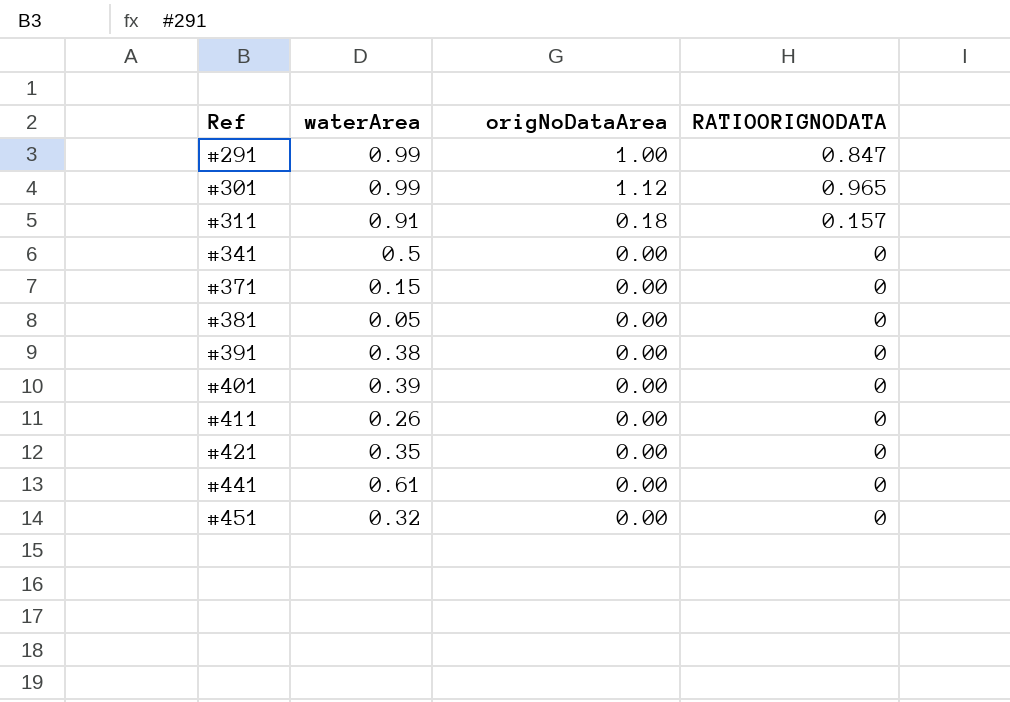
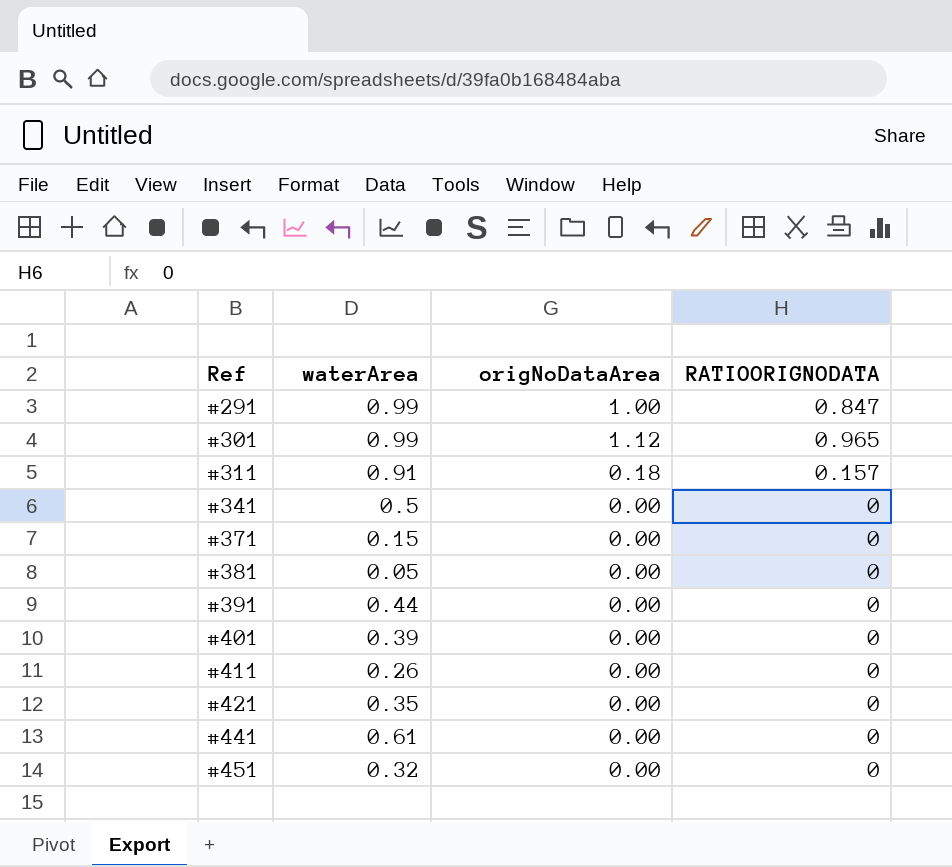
#391 | waterArea: 0.38 -> 0.44

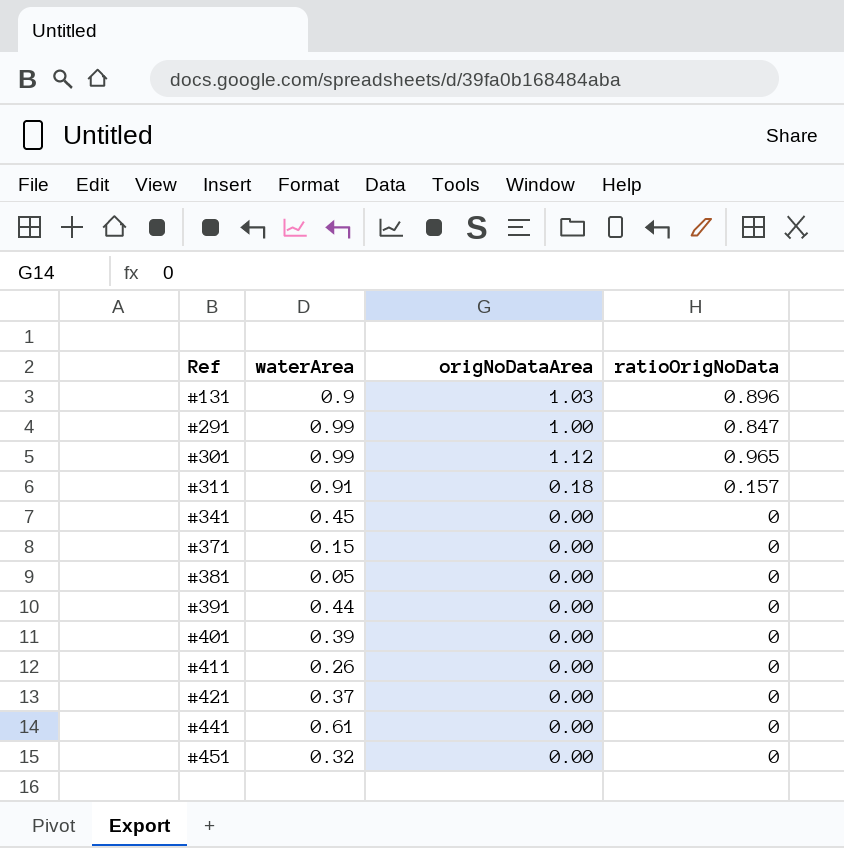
column name: RATIOORIGNODATA -> ratioOrigNoData
row #131: none -> 0.9 | 1.03 | 0.896
#341 | waterArea: 0.5 -> 0.45
#421 | waterArea: 0.35 -> 0.37

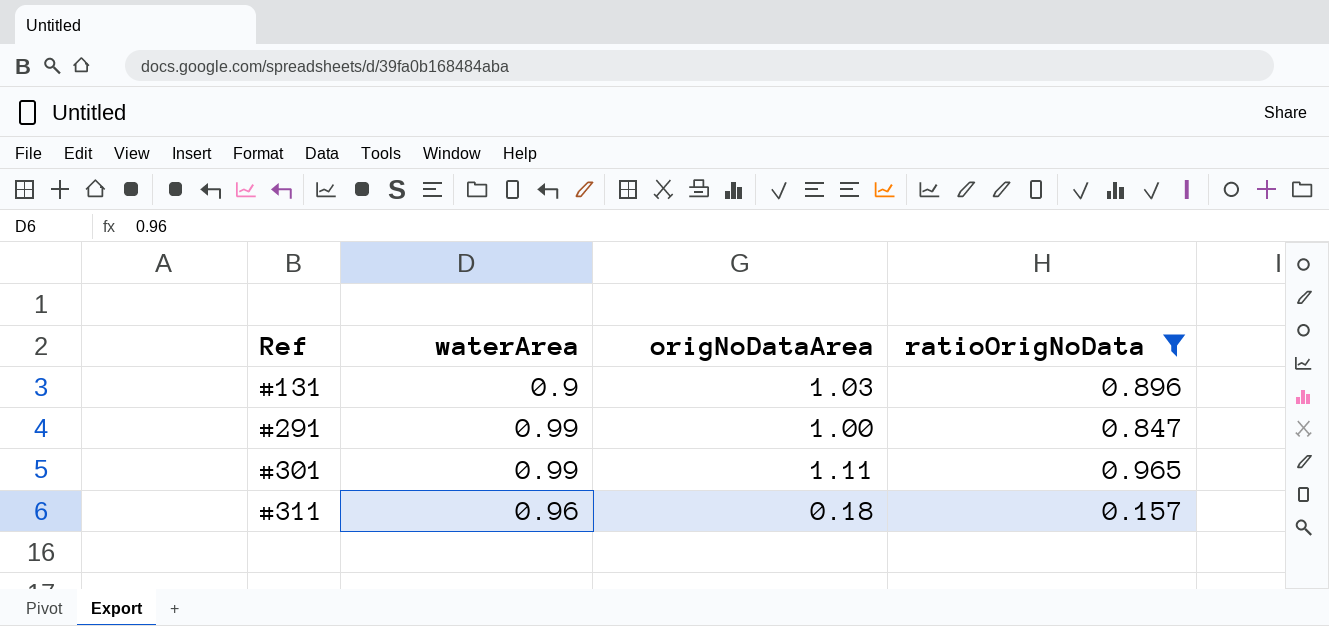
filter: none -> ratioOrigNoData != 0
#301 | origNoDataArea: 1.12 -> 1.11
#311 | waterArea: 0.91 -> 0.96

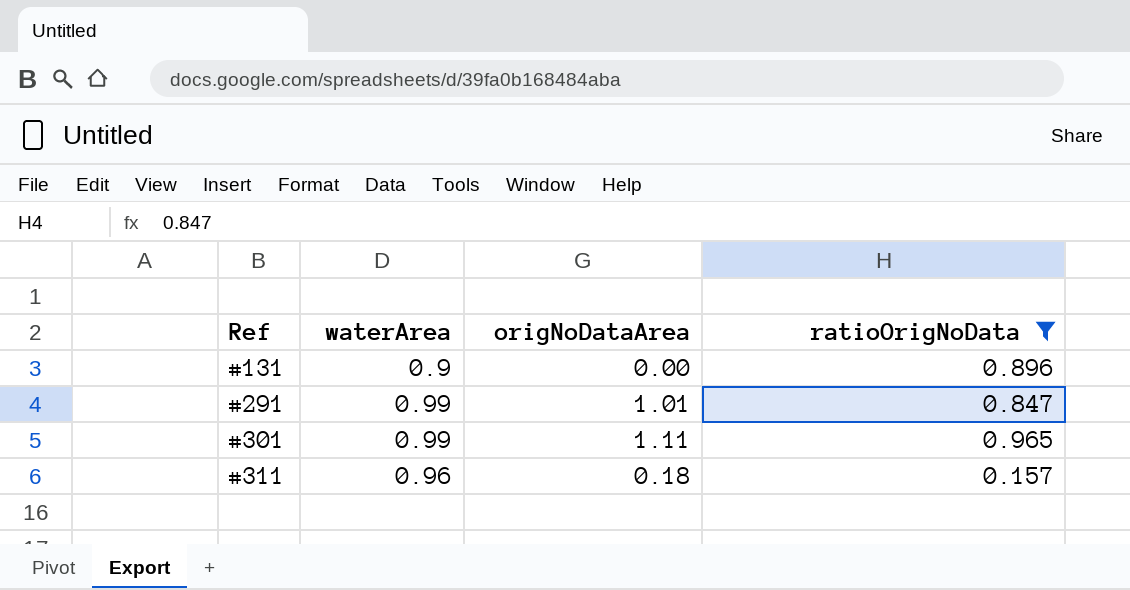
#131 | origNoDataArea: 1.03 -> 0.00
#291 | origNoDataArea: 1.00 -> 1.01

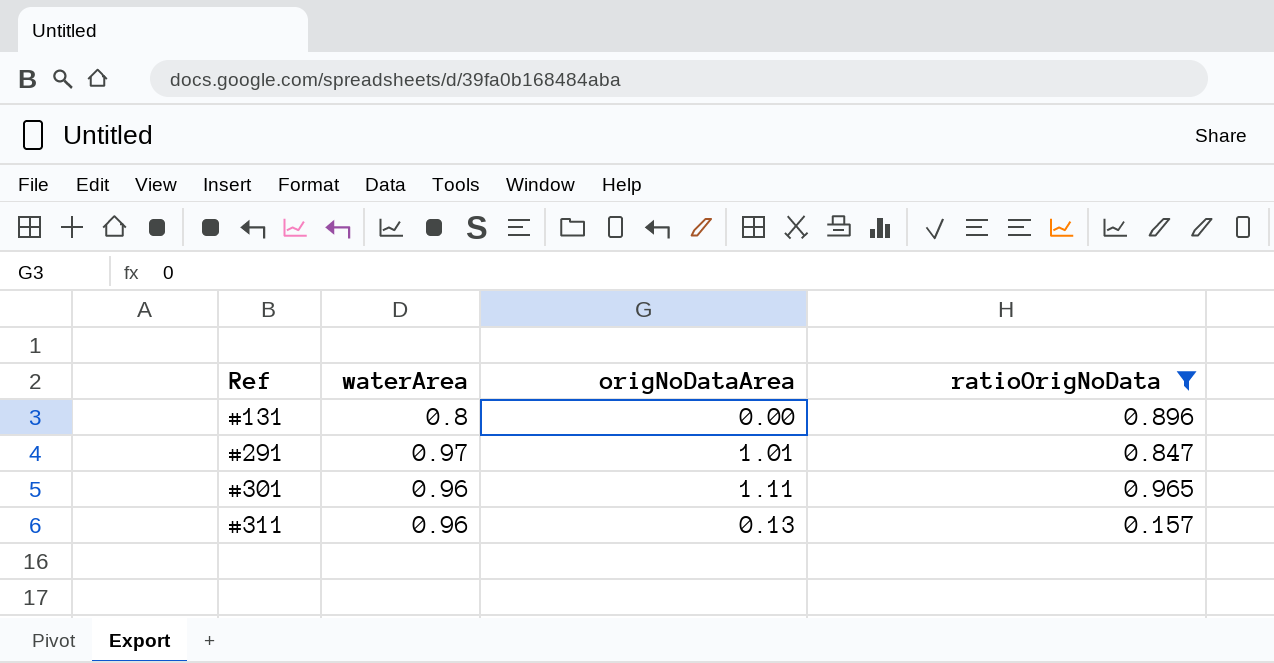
#131 | waterArea: 0.9 -> 0.8
#291 | waterArea: 0.99 -> 0.97
#301 | waterArea: 0.99 -> 0.96
#311 | origNoDataArea: 0.18 -> 0.13

